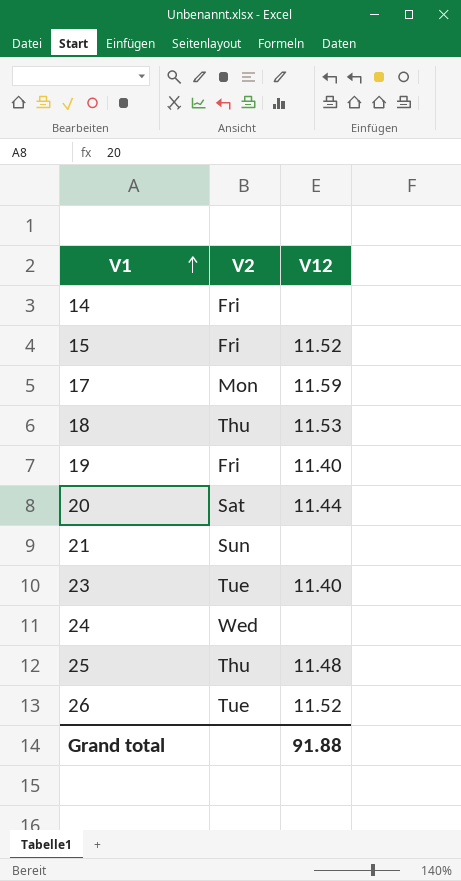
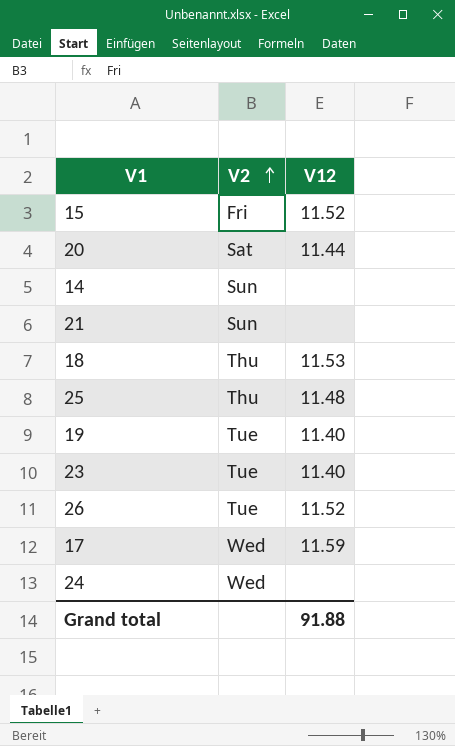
row order: V1 ascending -> V2 ascending
14 | V2: Fri -> Sun
19 | V2: Fri -> Tue
17 | V2: Mon -> Wed

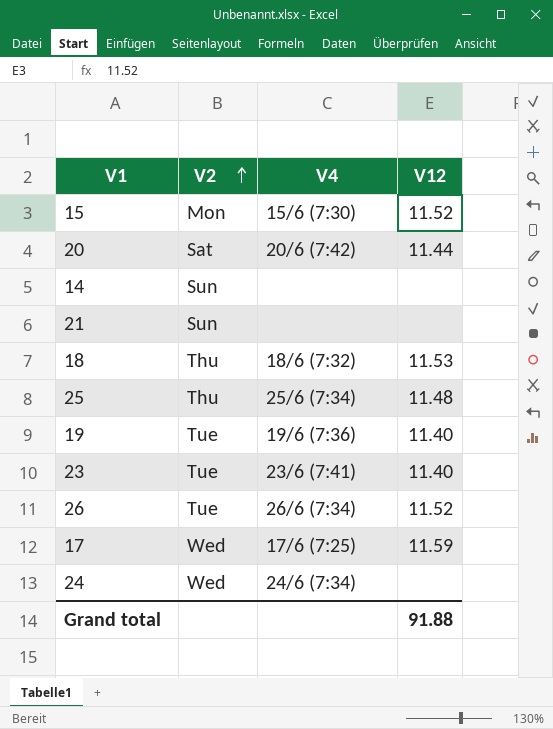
column V4 | position: none -> 3
15 | V2: Fri -> Mon

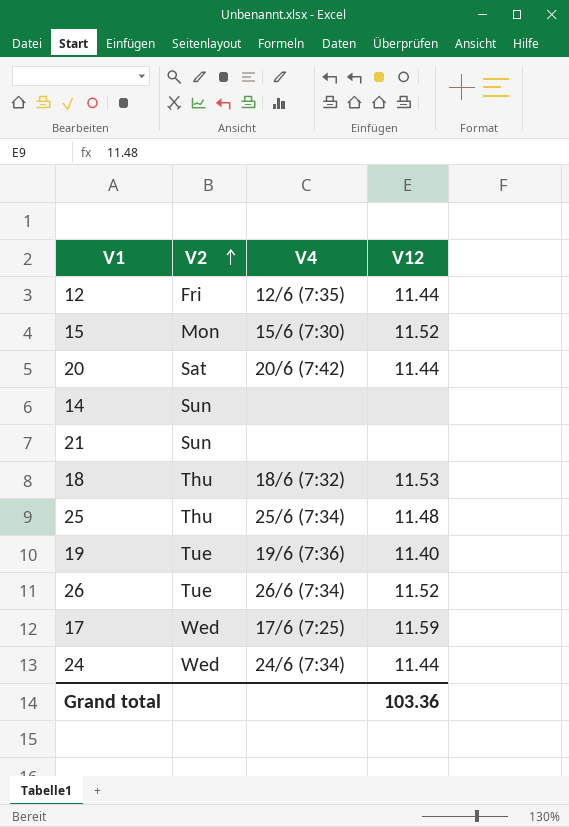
row 23: Tue | 23/6 (7:41) | 11.40 -> none
row 12: none -> Fri | 12/6 (7:35) | 11.44
24 | V12: none -> 11.44
Grand total | V12: 91.88 -> 103.36

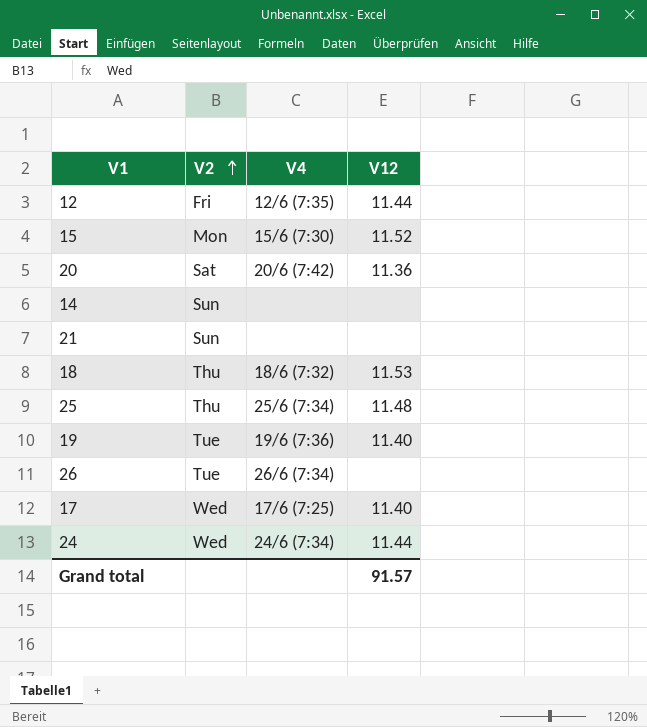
20 | V12: 11.44 -> 11.36
26 | V12: 11.52 -> none
17 | V12: 11.59 -> 11.40
Grand total | V12: 103.36 -> 91.57

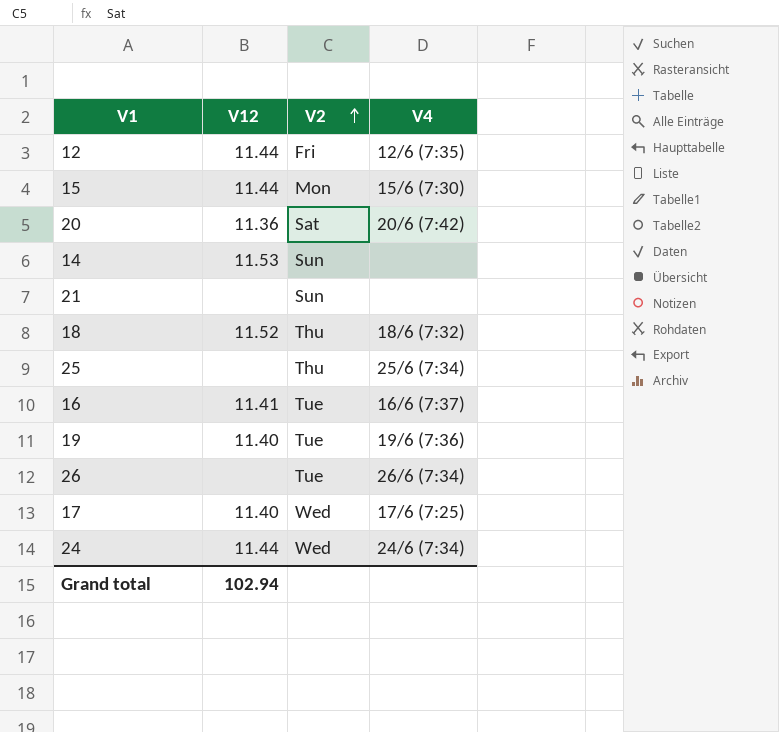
column V12 | position: 4 -> 2
15 | V12: 11.52 -> 11.44
14 | V12: none -> 11.53
18 | V12: 11.53 -> 11.52
25 | V12: 11.48 -> none
row 16: none -> 11.41 | Tue | 16/6 (7:37)
Grand total | V12: 91.57 -> 102.94

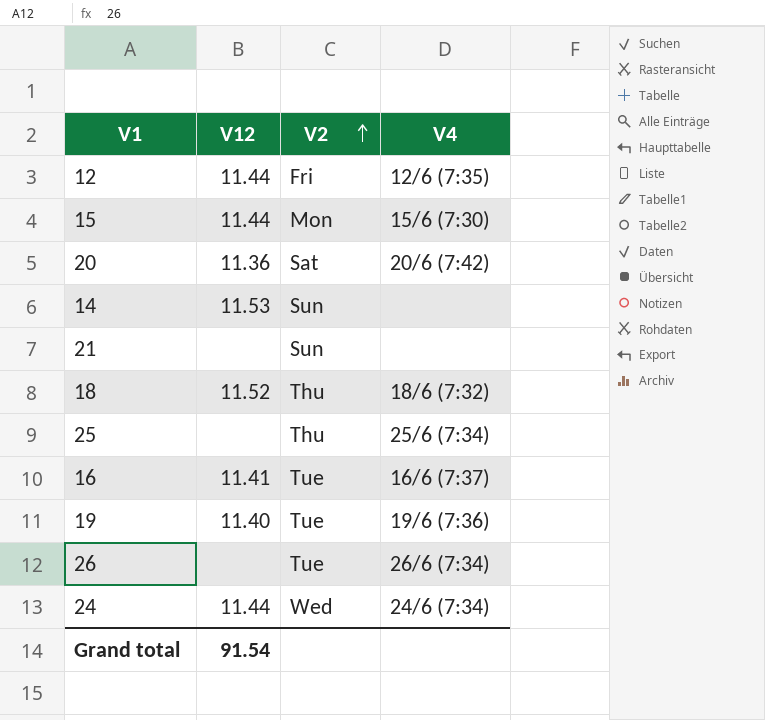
row 17: 11.40 | Wed | 17/6 (7:25) -> none
Grand total | V12: 102.94 -> 91.54

